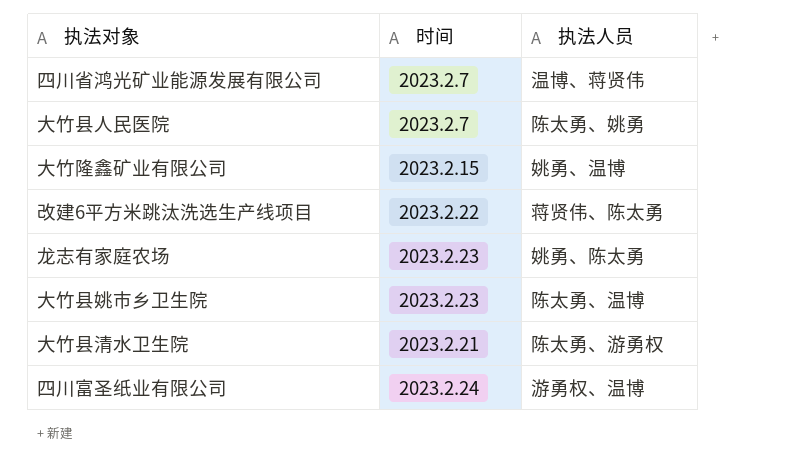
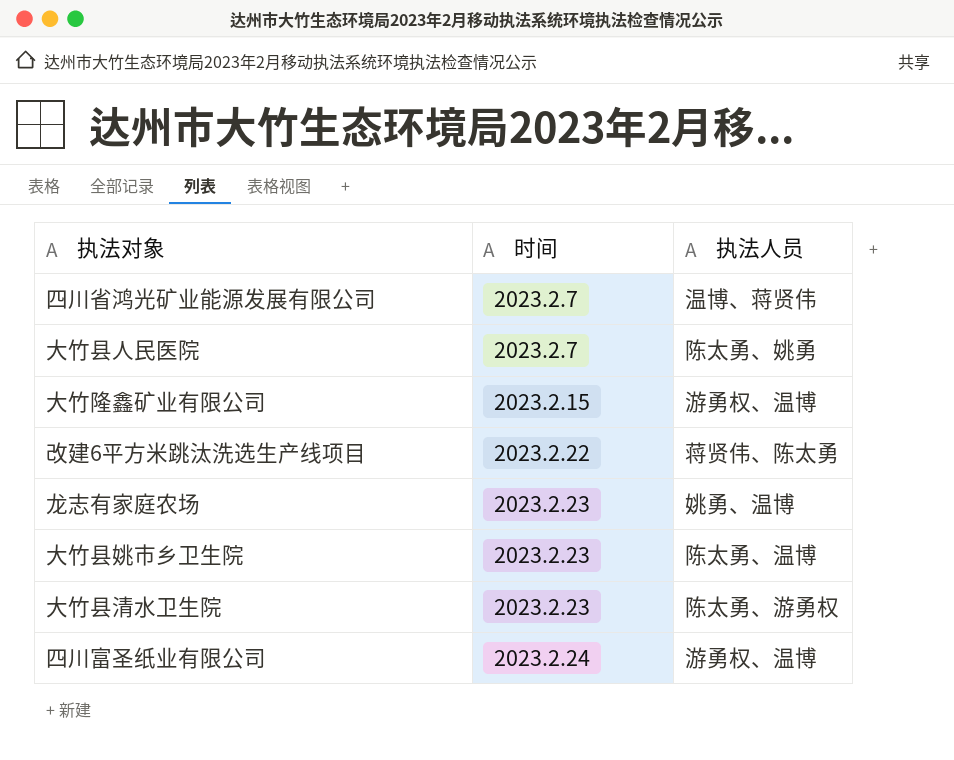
大竹隆鑫矿业有限公司 | 执法人员: 姚勇、温博 -> 游勇权、温博
龙志有家庭农场 | 执法人员: 姚勇、陈太勇 -> 姚勇、温博
大竹县清水卫生院 | 时间: 2023.2.21 -> 2023.2.23

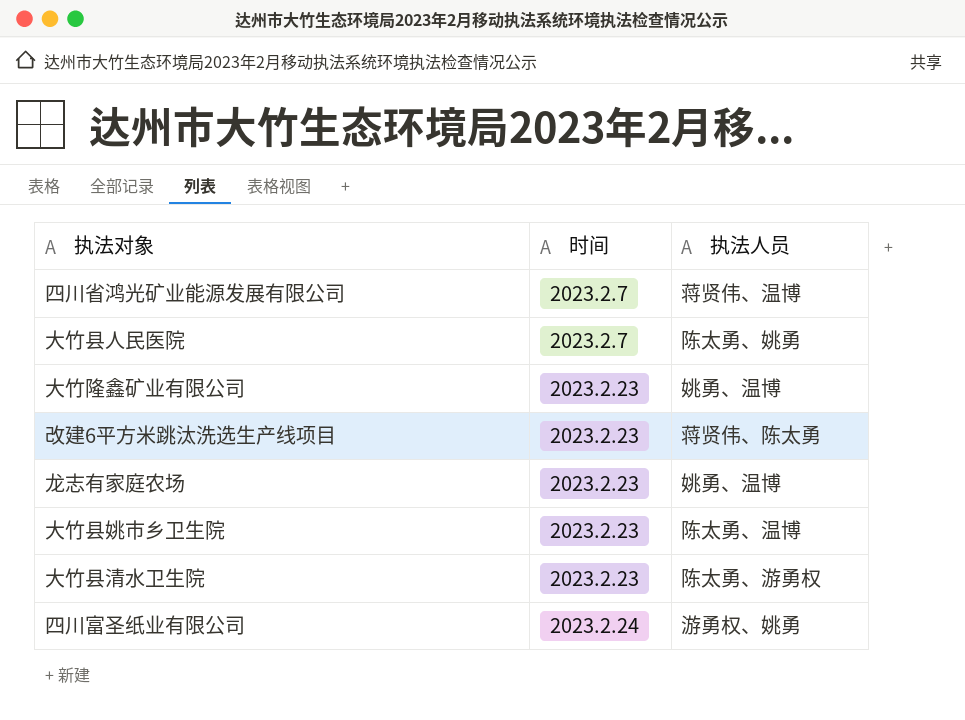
四川省鸿光矿业能源发展有限公司 | 执法人员: 温博、蒋贤伟 -> 蒋贤伟、温博
大竹隆鑫矿业有限公司 | 时间: 2023.2.15 -> 2023.2.23
大竹隆鑫矿业有限公司 | 执法人员: 游勇权、温博 -> 姚勇、温博
改建6平方米跳汰洗选生产线项目 | 时间: 2023.2.22 -> 2023.2.23
四川富圣纸业有限公司 | 执法人员: 游勇权、温博 -> 游勇权、姚勇

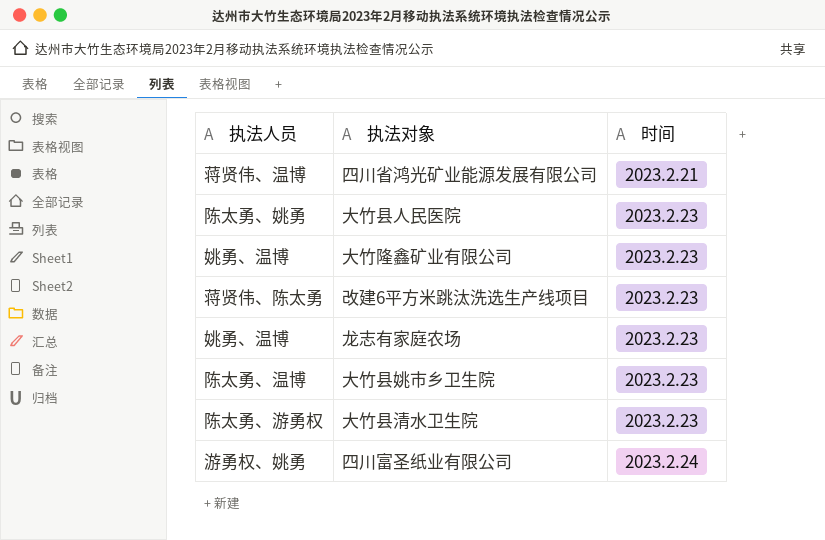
column 执法人员 | position: 3 -> 1
四川省鸿光矿业能源发展有限公司 | 时间: 2023.2.7 -> 2023.2.21
大竹县人民医院 | 时间: 2023.2.7 -> 2023.2.23

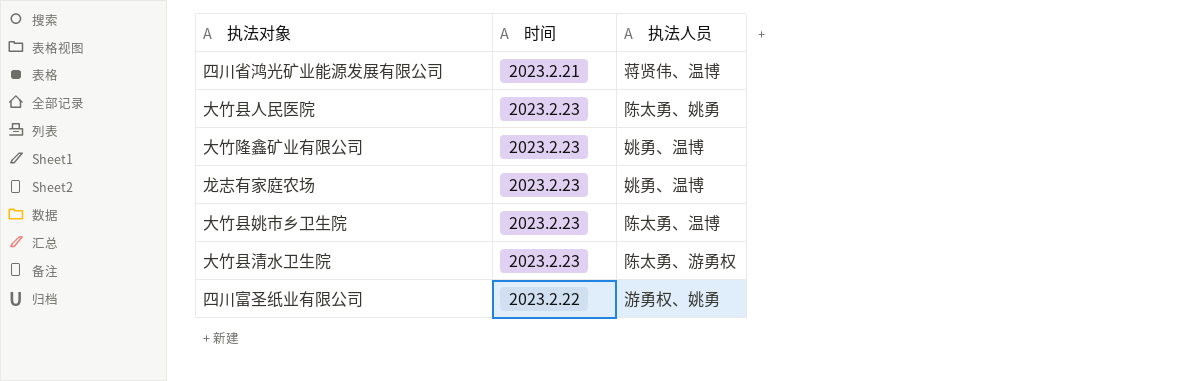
column 执法人员 | position: 1 -> 3
row 改建6平方米跳汰洗选生产线项目: 蒋贤伟、陈太勇 | 2023.2.23 -> none
四川富圣纸业有限公司 | 时间: 2023.2.24 -> 2023.2.22

